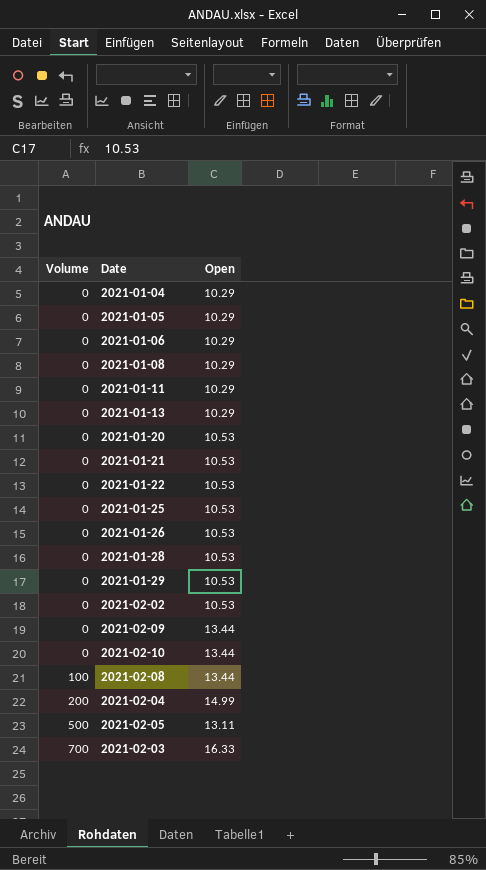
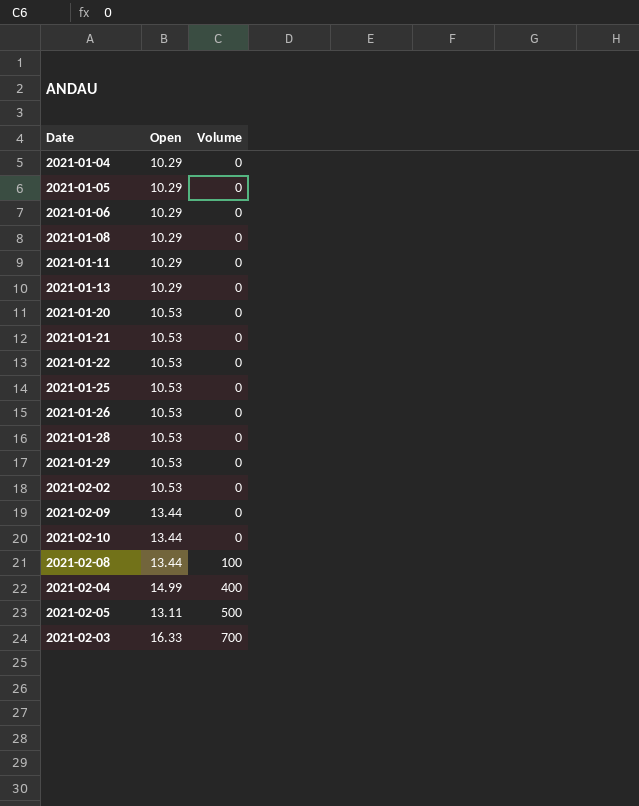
column Volume | position: 1 -> 3
2021-02-04 | Volume: 200 -> 400

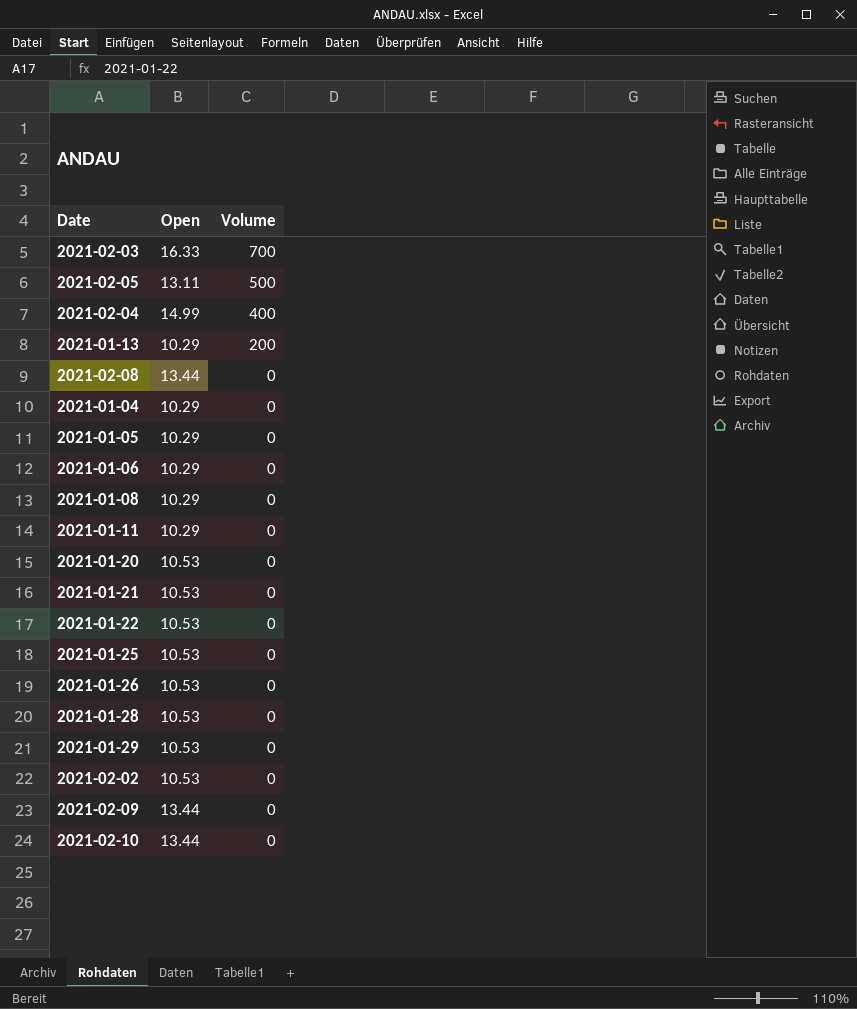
row order: Volume ascending -> Volume descending
2021-01-13 | Volume: 0 -> 200
2021-02-08 | Volume: 100 -> 0

